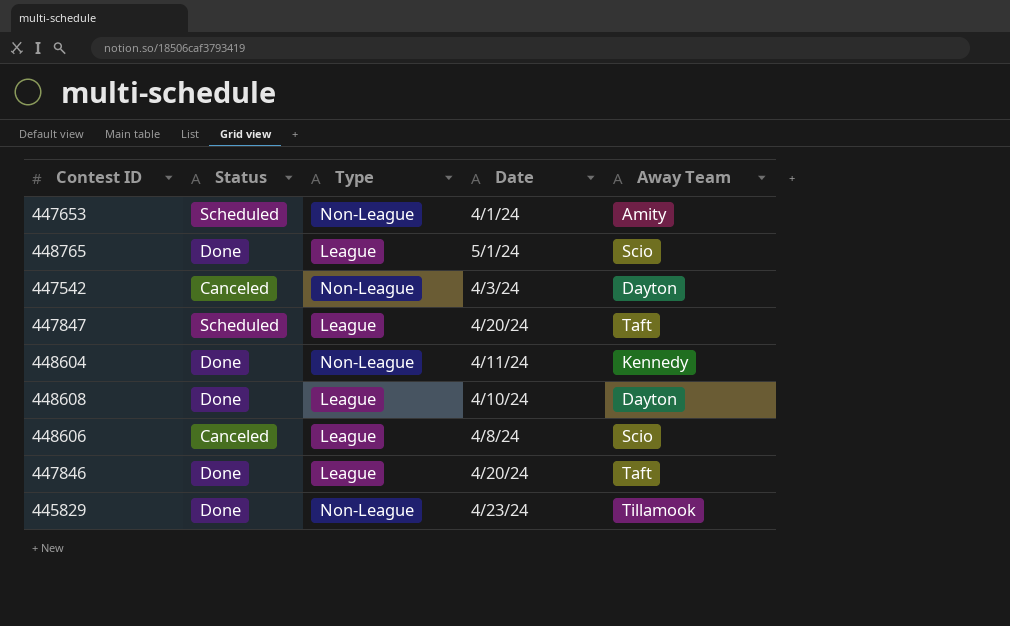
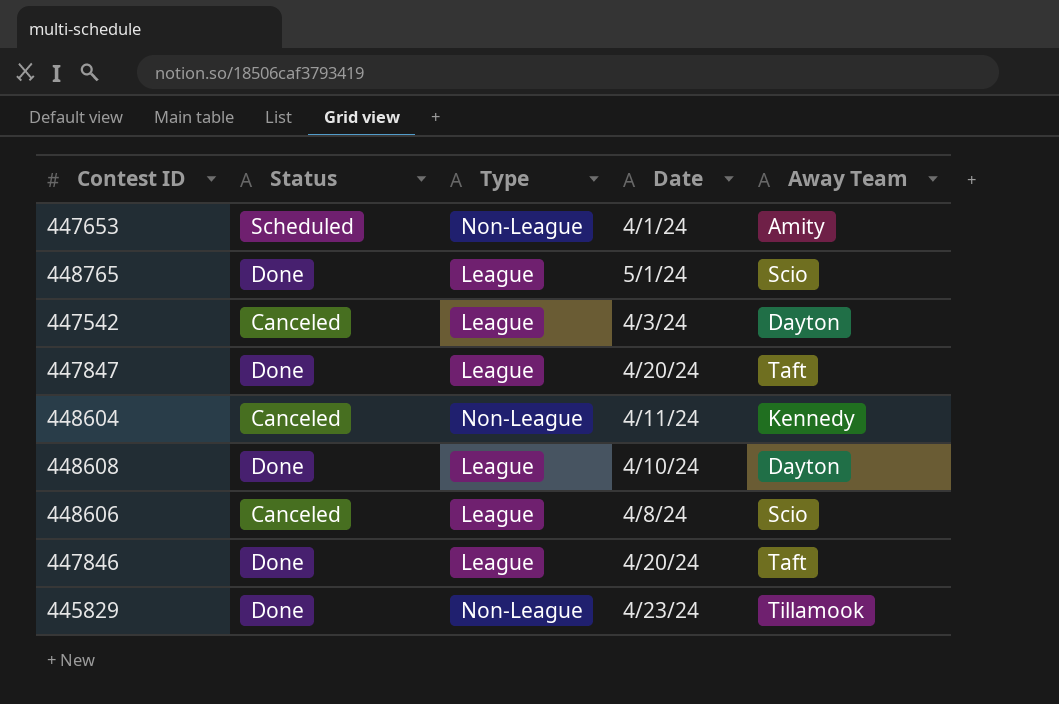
447542 | Type: Non-League -> League
447847 | Status: Scheduled -> Done
448604 | Status: Done -> Canceled

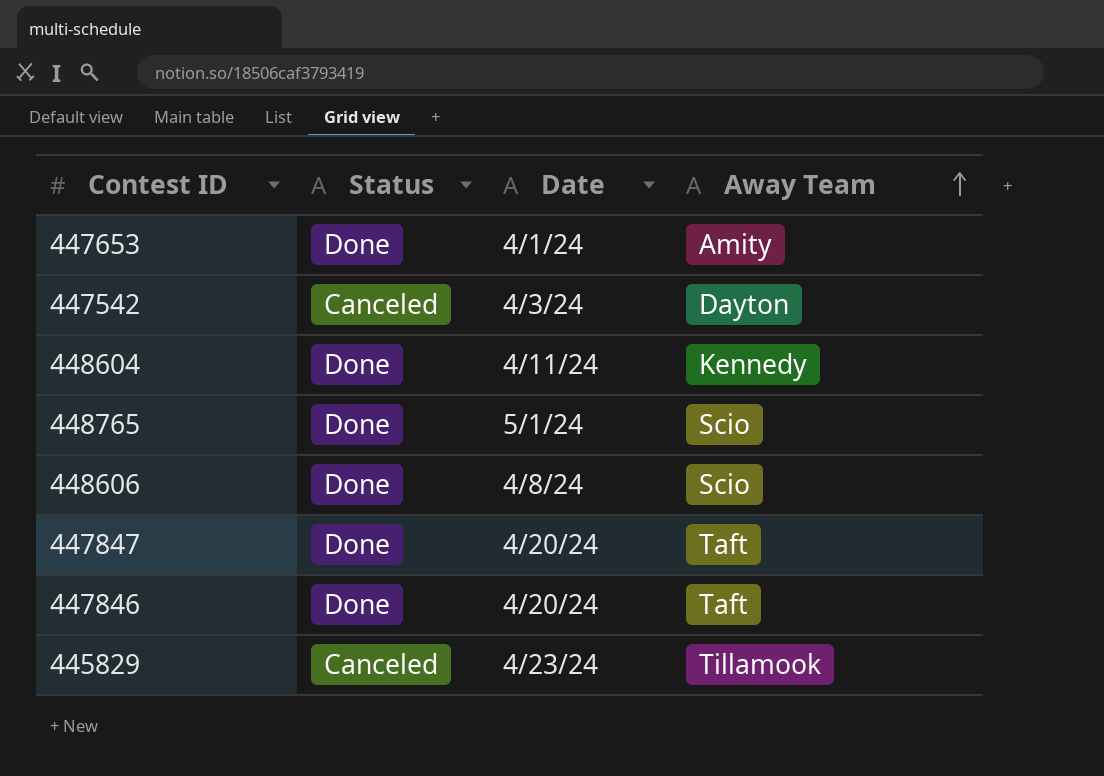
row order: none -> Away Team ascending
column Type | position: 3 -> none
row 448608: Done | League | 4/10/24 | Dayton -> none
447653 | Status: Scheduled -> Done
448604 | Status: Canceled -> Done
448606 | Status: Canceled -> Done
445829 | Status: Done -> Canceled

